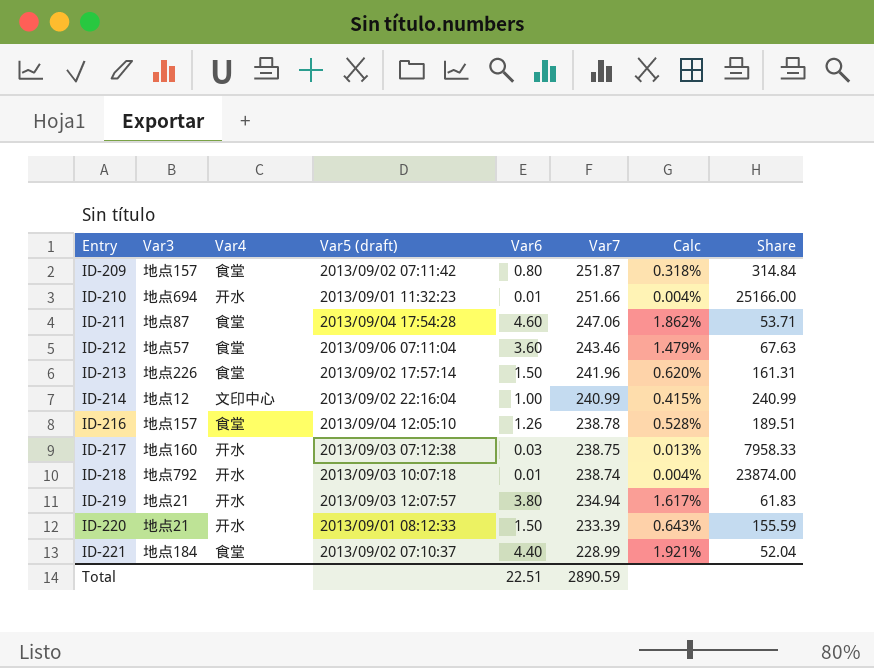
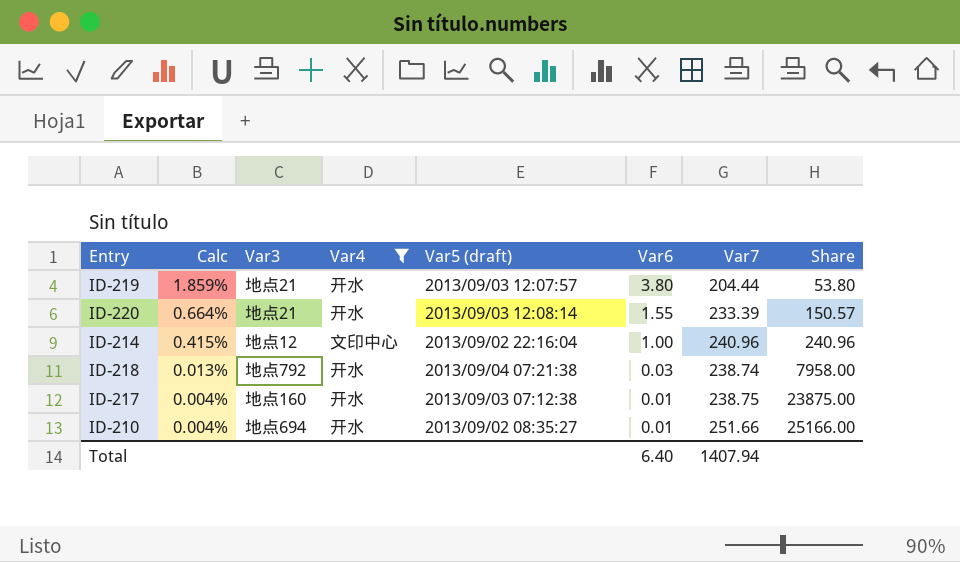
filter: none -> Var4 != 食堂
row order: Entry ascending -> Calc descending
column Calc | position: 7 -> 2
ID-219 | Calc: 1.617% -> 1.859%
ID-219 | Var7: 234.94 -> 204.44
ID-219 | Share: 61.83 -> 53.80
ID-220 | Calc: 0.643% -> 0.664%
ID-220 | Var5 (draft): 2013/09/01 08:12:33 -> 2013/09/03 12:08:14
ID-220 | Var6: 1.50 -> 1.55
ID-220 | Share: 155.59 -> 150.57
ID-214 | Var7: 240.99 -> 240.96
ID-214 | Share: 240.99 -> 240.96
ID-218 | Calc: 0.004% -> 0.013%
ID-218 | Var5 (draft): 2013/09/03 10:07:18 -> 2013/09/04 07:21:38
ID-218 | Var6: 0.01 -> 0.03
ID-218 | Share: 23874.00 -> 7958.00
ID-217 | Calc: 0.013% -> 0.004%
ID-217 | Var6: 0.03 -> 0.01
ID-217 | Share: 7958.33 -> 23875.00
ID-210 | Var5 (draft): 2013/09/01 11:32:23 -> 2013/09/02 08:35:27
Total | Var6: 22.51 -> 6.40
Total | Var7: 2890.59 -> 1407.94

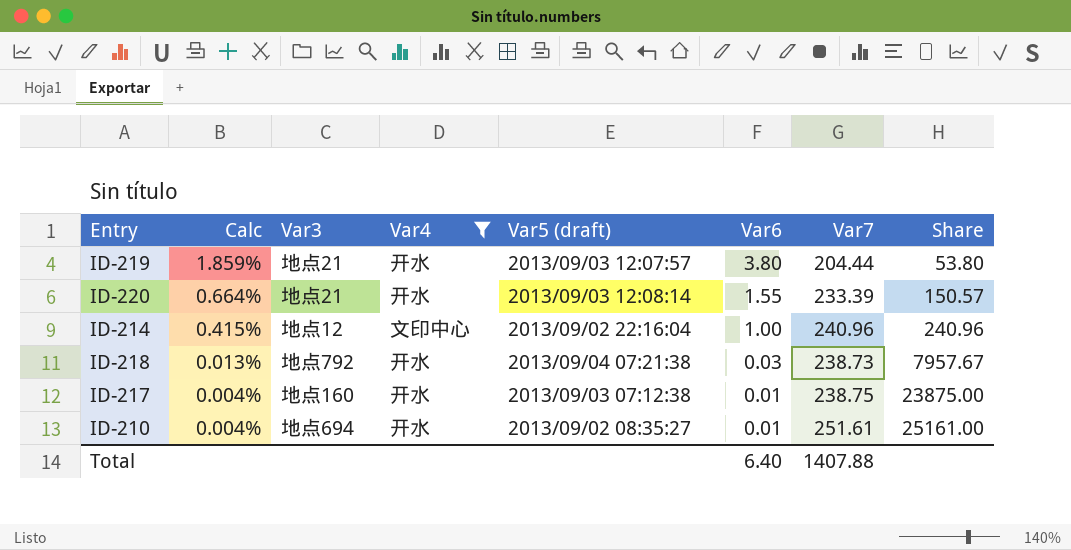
ID-218 | Var7: 238.74 -> 238.73
ID-218 | Share: 7958.00 -> 7957.67
ID-210 | Var7: 251.66 -> 251.61
ID-210 | Share: 25166.00 -> 25161.00
Total | Var7: 1407.94 -> 1407.88

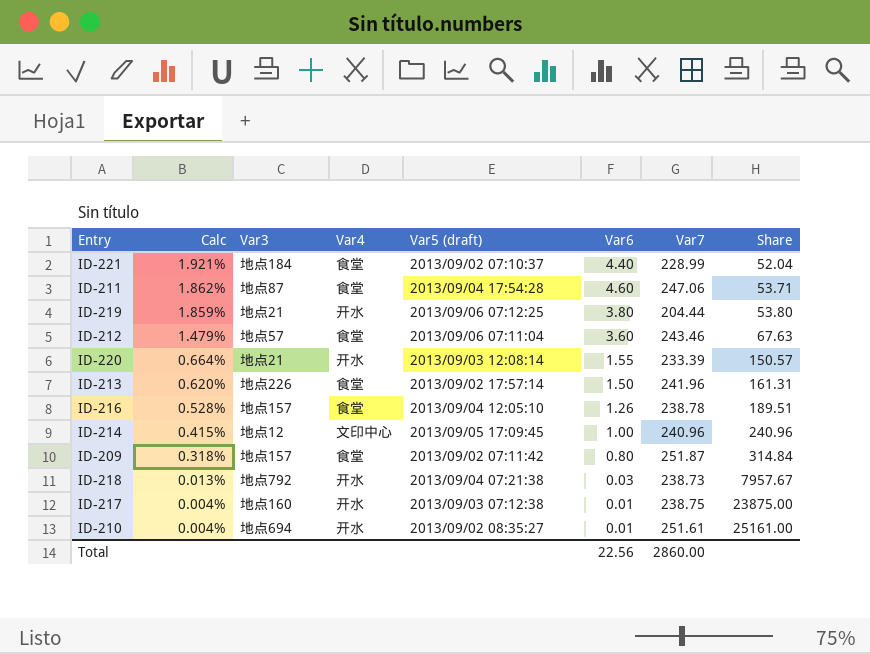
filter: Var4 != 食堂 -> none
ID-219 | Var5 (draft): 2013/09/03 12:07:57 -> 2013/09/06 07:12:25
ID-214 | Var5 (draft): 2013/09/02 22:16:04 -> 2013/09/05 17:09:45
Total | Var6: 6.40 -> 22.56
Total | Var7: 1407.88 -> 2860.00

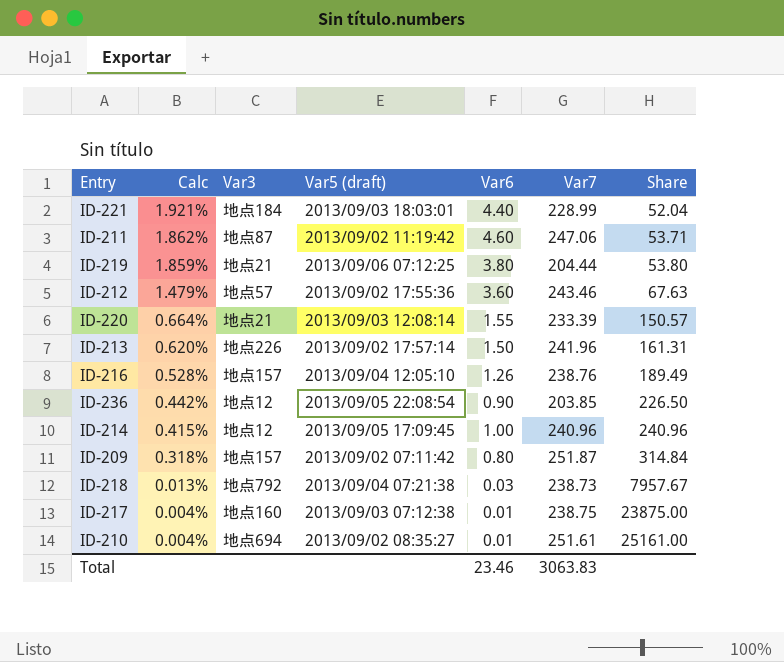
column Var4 | position: 4 -> none
ID-221 | Var5 (draft): 2013/09/02 07:10:37 -> 2013/09/03 18:03:01
ID-211 | Var5 (draft): 2013/09/04 17:54:28 -> 2013/09/02 11:19:42
ID-212 | Var5 (draft): 2013/09/06 07:11:04 -> 2013/09/02 17:55:36
ID-216 | Var7: 238.78 -> 238.76
ID-216 | Share: 189.51 -> 189.49
row ID-236: none -> 0.442% | 地点12 | 2013/09/05 22:08:54 | 0.90 | 203.85 | 226.50
Total | Var6: 22.56 -> 23.46
Total | Var7: 2860.00 -> 3063.83

